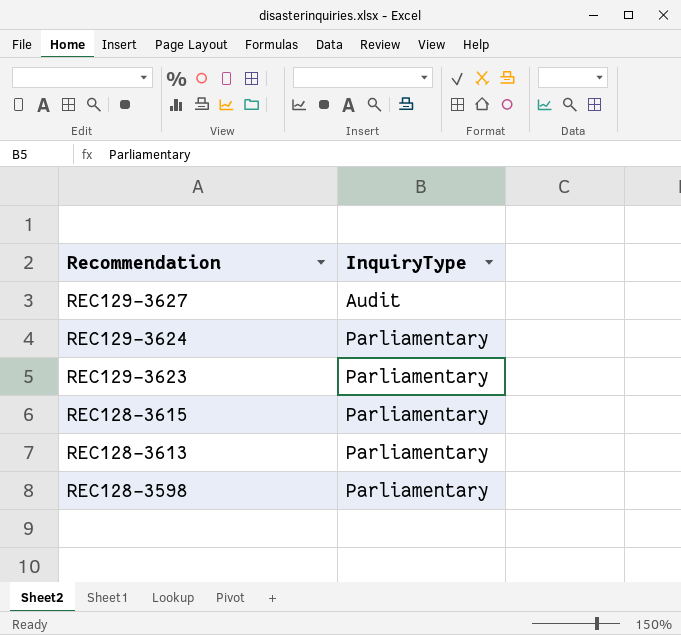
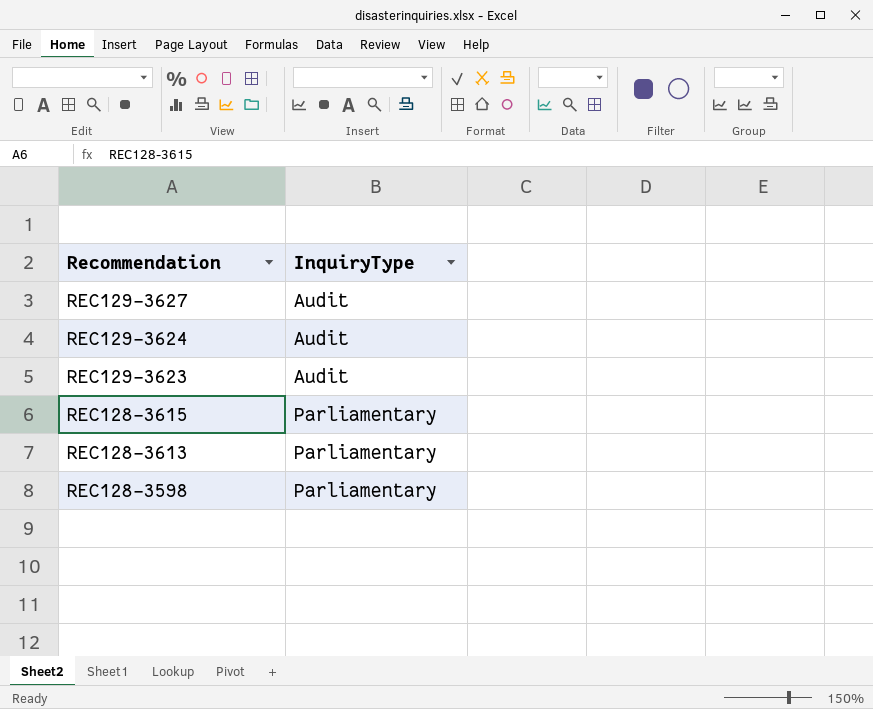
REC129-3624 | InquiryType: Parliamentary -> Audit
REC129-3623 | InquiryType: Parliamentary -> Audit

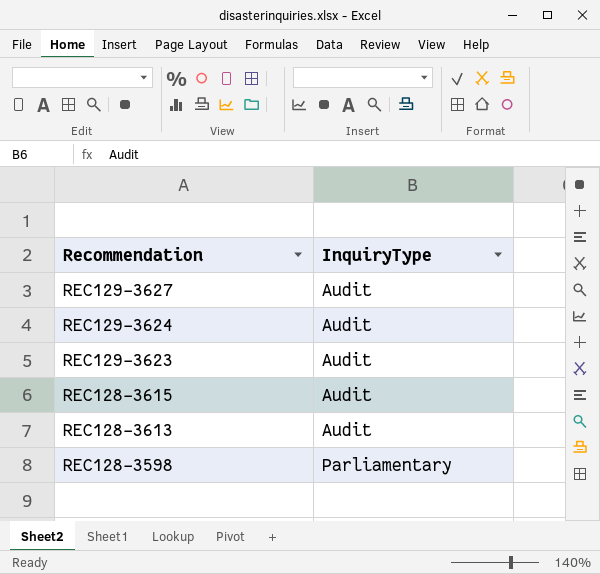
REC128-3615 | InquiryType: Parliamentary -> Audit
REC128-3613 | InquiryType: Parliamentary -> Audit

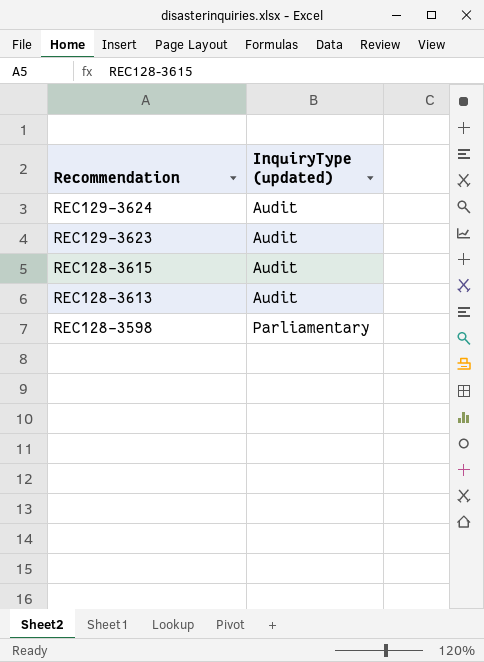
column name: InquiryType -> InquiryType (updated)
row REC129-3627: Audit -> none

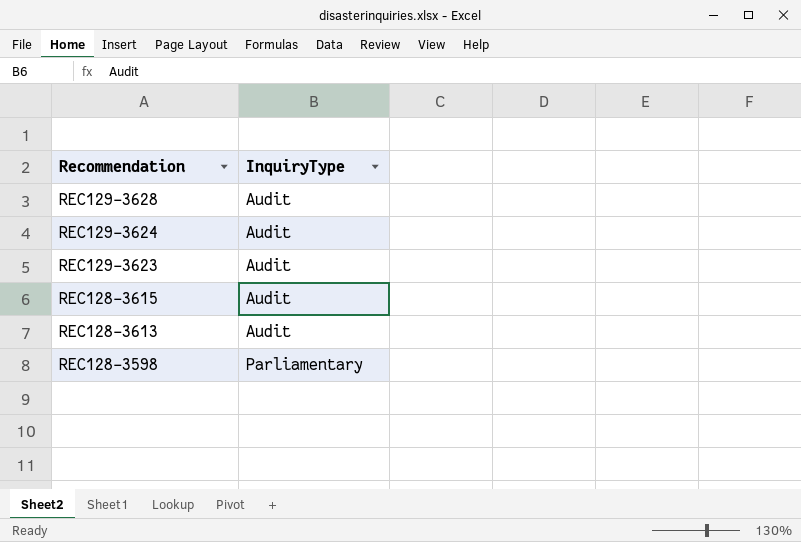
column name: InquiryType (updated) -> InquiryType
row REC129-3628: none -> Audit

